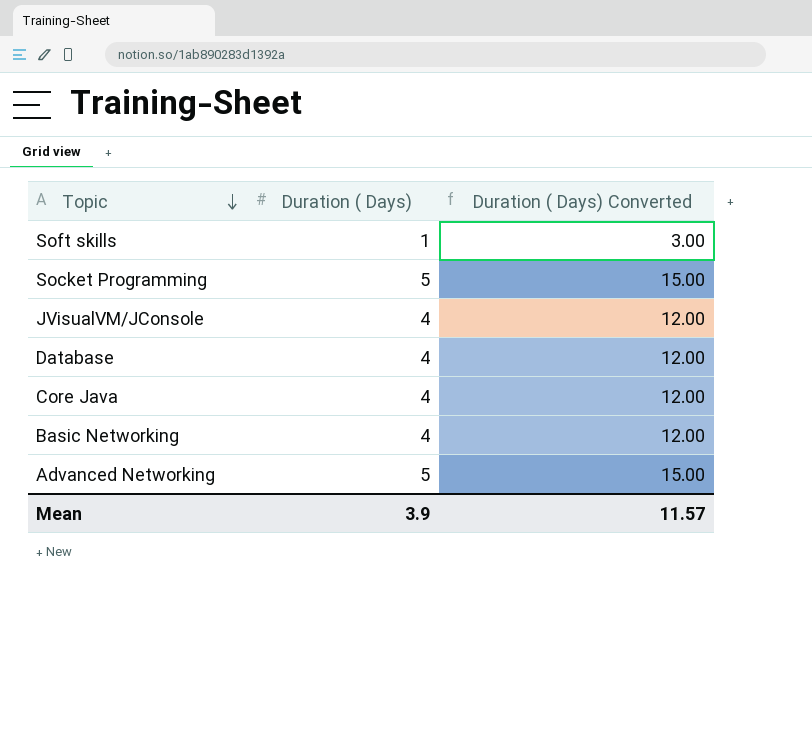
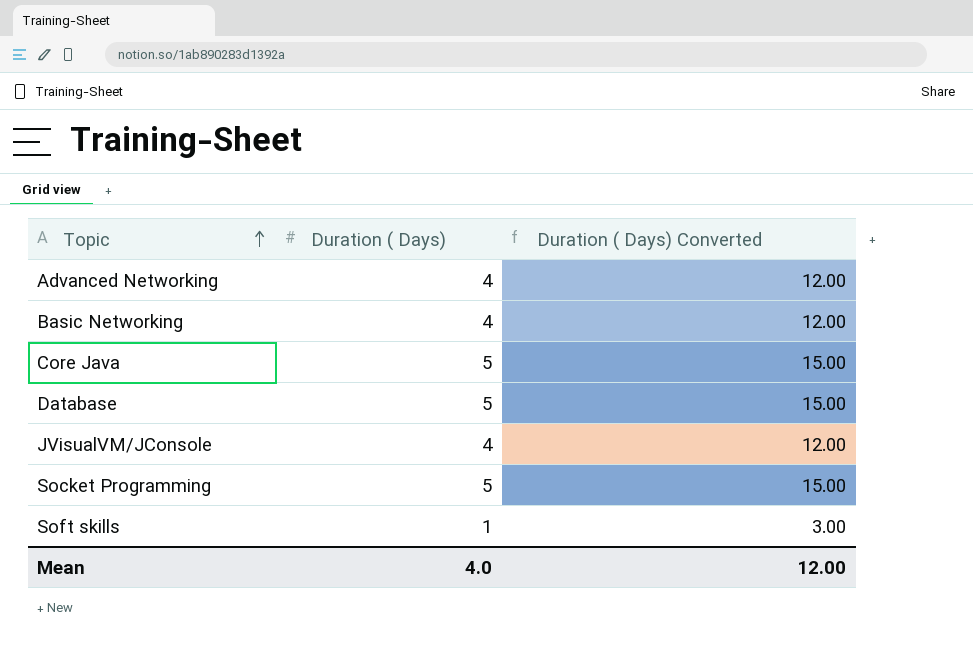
row order: Topic descending -> Topic ascending
Advanced Networking | Duration ( Days): 5 -> 4
Advanced Networking | Duration ( Days) Converted: 15.00 -> 12.00
Core Java | Duration ( Days): 4 -> 5
Core Java | Duration ( Days) Converted: 12.00 -> 15.00
Database | Duration ( Days): 4 -> 5
Database | Duration ( Days) Converted: 12.00 -> 15.00
Mean | Duration ( Days): 3.9 -> 4.0
Mean | Duration ( Days) Converted: 11.57 -> 12.00

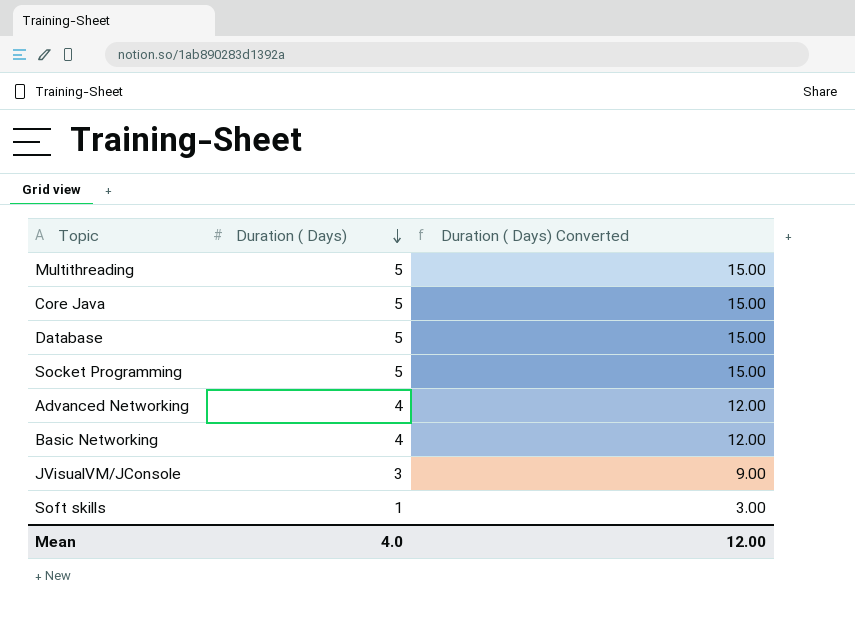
row order: Topic ascending -> Duration ( Days) descending
row Multithreading: none -> 5 | 15.00
JVisualVM/JConsole | Duration ( Days): 4 -> 3
JVisualVM/JConsole | Duration ( Days) Converted: 12.00 -> 9.00

